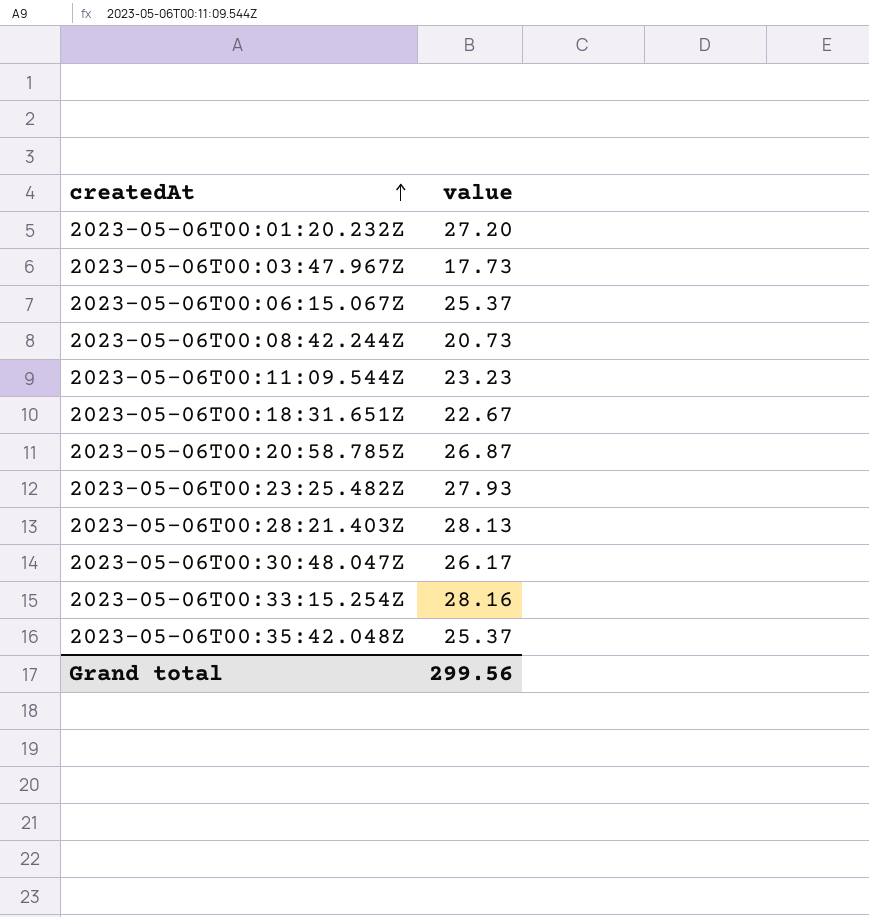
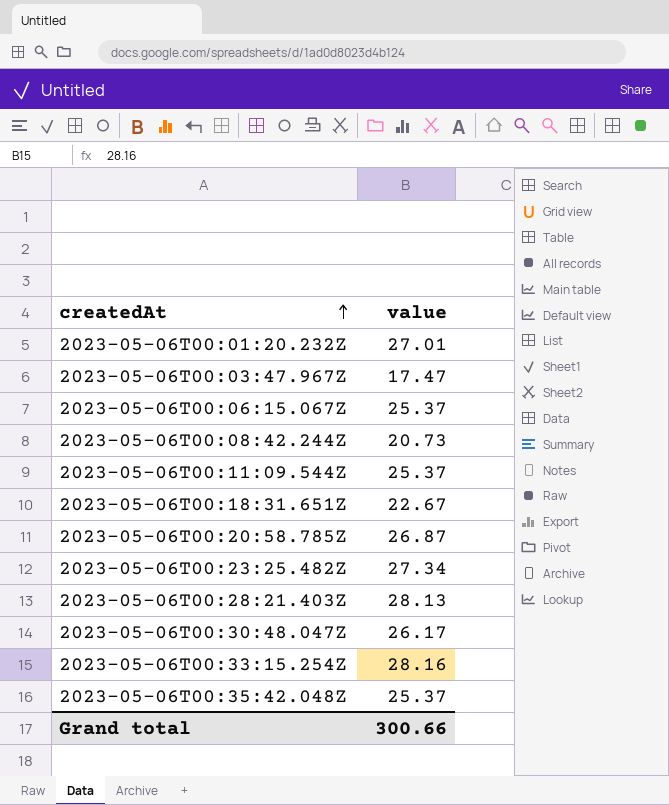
2023-05-06T00:01:20.232Z | value: 27.20 -> 27.01
2023-05-06T00:03:47.967Z | value: 17.73 -> 17.47
2023-05-06T00:11:09.544Z | value: 23.23 -> 25.37
2023-05-06T00:23:25.482Z | value: 27.93 -> 27.34
Grand total | value: 299.56 -> 300.66

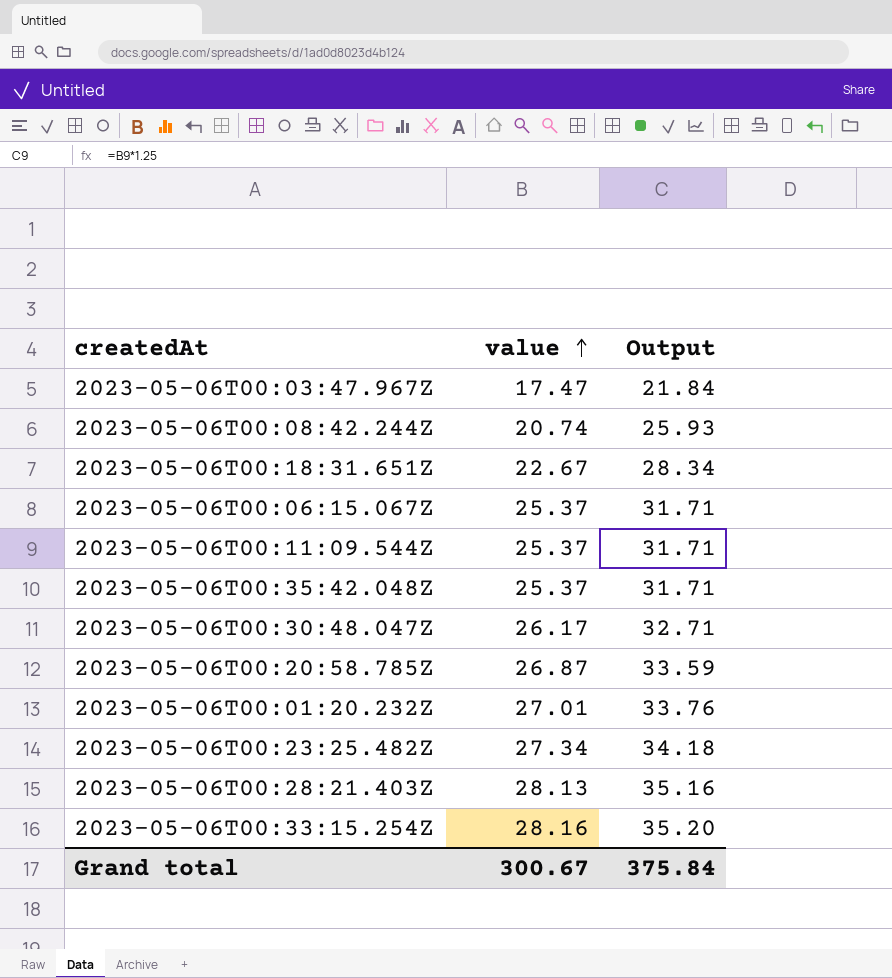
row order: createdAt ascending -> value ascending
column Output | formula: none -> [value] * 1.25
2023-05-06T00:08:42.244Z | value: 20.73 -> 20.74
Grand total | value: 300.66 -> 300.67

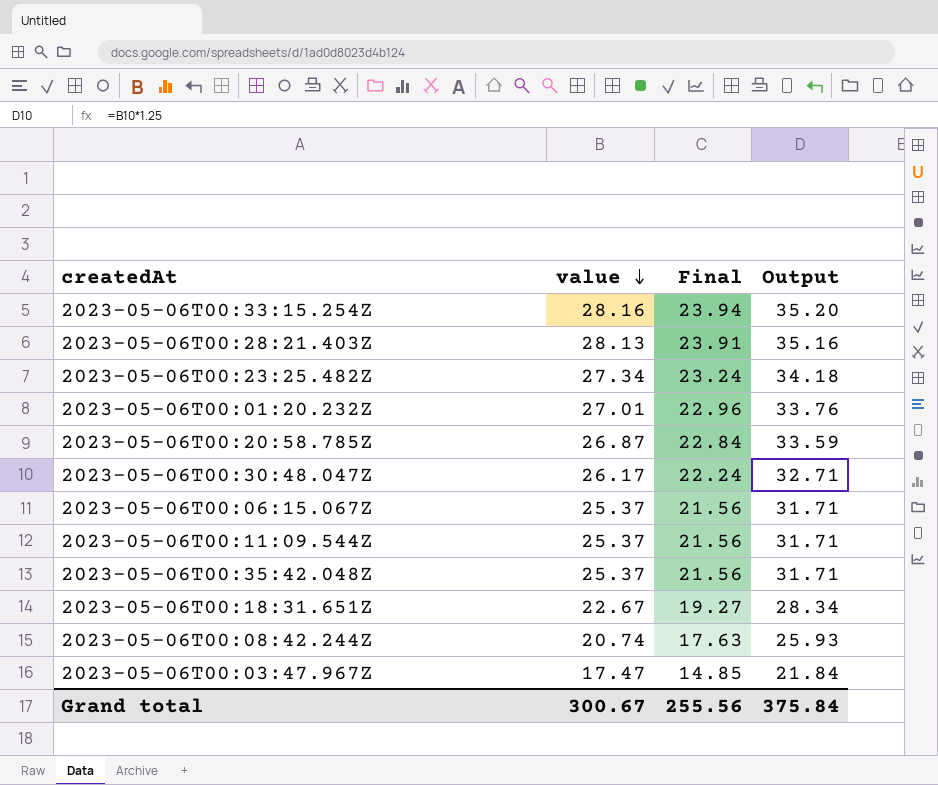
row order: value ascending -> value descending
column Final | formula: none -> [value] * 0.85

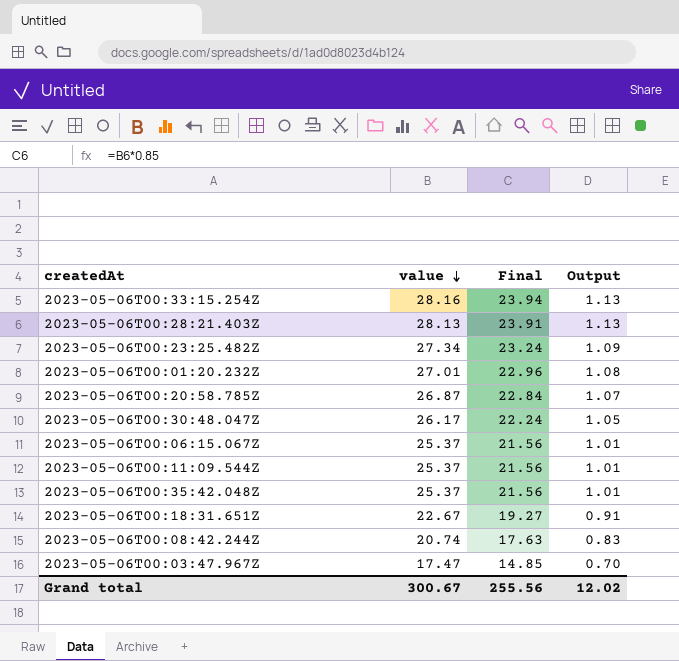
column Output | formula: [value] * 1.25 -> [value] * 0.04
Grand total | Output: 375.84 -> 12.02

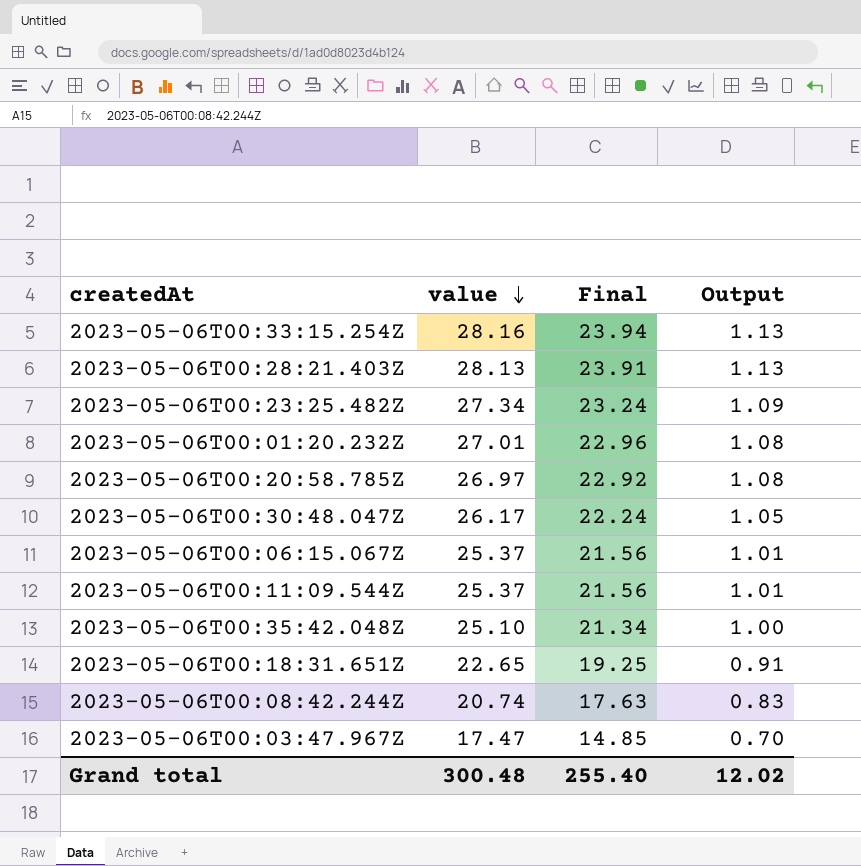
2023-05-06T00:20:58.785Z | value: 26.87 -> 26.97
2023-05-06T00:20:58.785Z | Final: 22.84 -> 22.92
2023-05-06T00:20:58.785Z | Output: 1.07 -> 1.08
2023-05-06T00:35:42.048Z | value: 25.37 -> 25.10
2023-05-06T00:35:42.048Z | Final: 21.56 -> 21.34
2023-05-06T00:35:42.048Z | Output: 1.01 -> 1.00
2023-05-06T00:18:31.651Z | value: 22.67 -> 22.65
2023-05-06T00:18:31.651Z | Final: 19.27 -> 19.25
Grand total | value: 300.67 -> 300.48
Grand total | Final: 255.56 -> 255.40

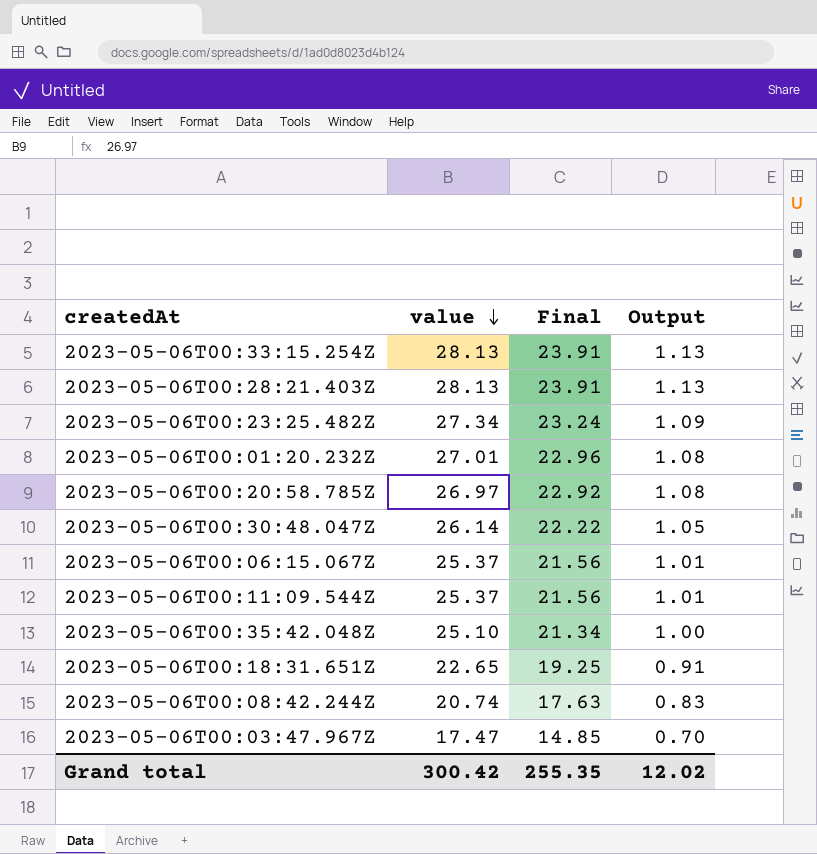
2023-05-06T00:33:15.254Z | value: 28.16 -> 28.13
2023-05-06T00:33:15.254Z | Final: 23.94 -> 23.91
2023-05-06T00:30:48.047Z | value: 26.17 -> 26.14
2023-05-06T00:30:48.047Z | Final: 22.24 -> 22.22
Grand total | value: 300.48 -> 300.42
Grand total | Final: 255.40 -> 255.35

